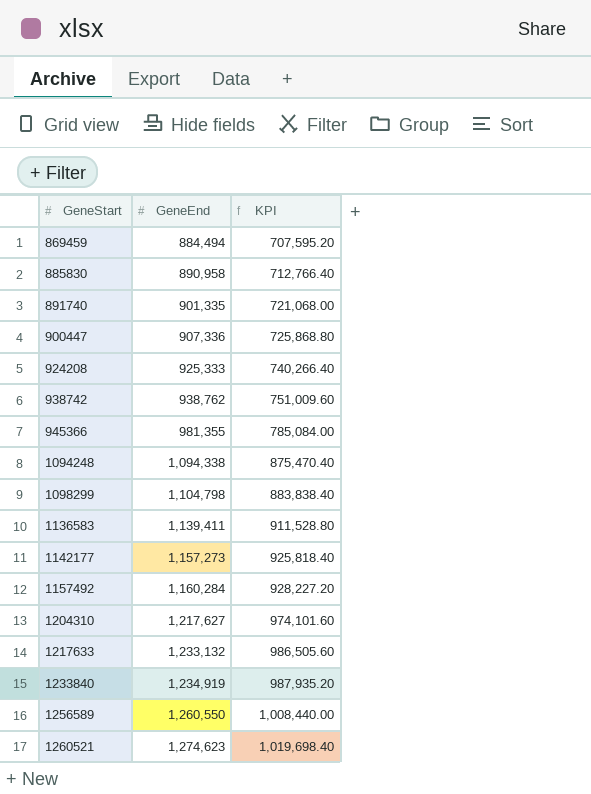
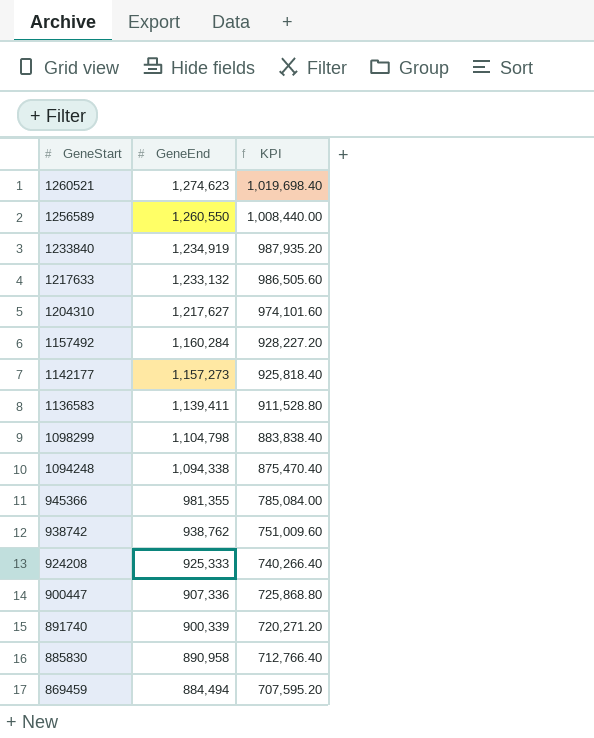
row order: GeneStart ascending -> GeneStart descending
891740 | GeneEnd: 901,335 -> 900,339
891740 | KPI: 721,068.00 -> 720,271.20

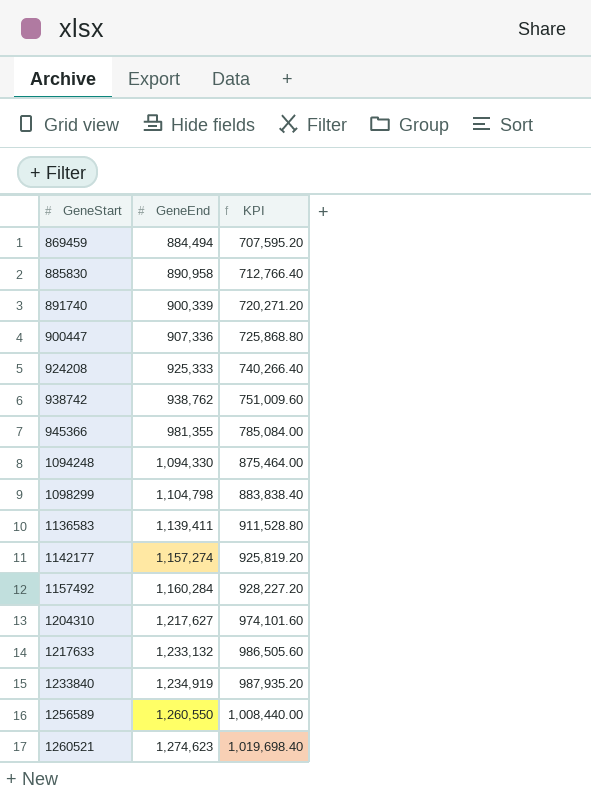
row order: GeneStart descending -> GeneStart ascending
1094248 | GeneEnd: 1,094,338 -> 1,094,330
1094248 | KPI: 875,470.40 -> 875,464.00
1142177 | GeneEnd: 1,157,273 -> 1,157,274
1142177 | KPI: 925,818.40 -> 925,819.20

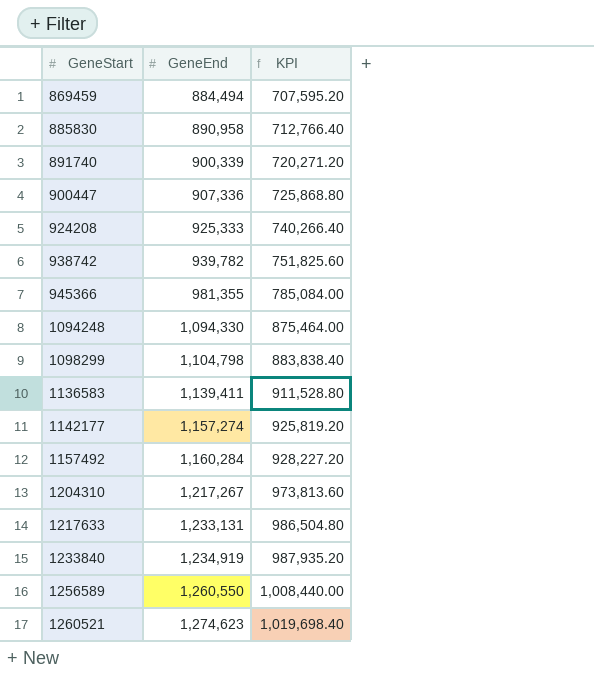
938742 | GeneEnd: 938,762 -> 939,782
938742 | KPI: 751,009.60 -> 751,825.60
1204310 | GeneEnd: 1,217,627 -> 1,217,267
1204310 | KPI: 974,101.60 -> 973,813.60
1217633 | GeneEnd: 1,233,132 -> 1,233,131
1217633 | KPI: 986,505.60 -> 986,504.80

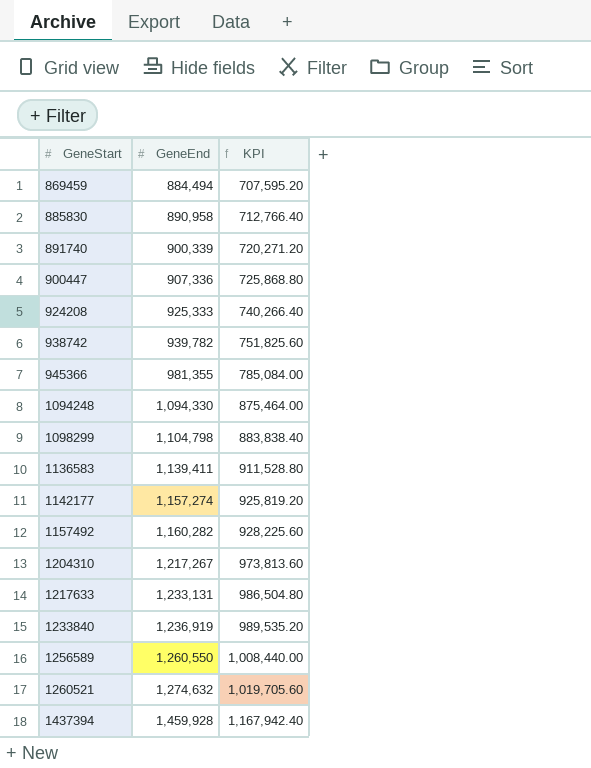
1157492 | GeneEnd: 1,160,284 -> 1,160,282
1157492 | KPI: 928,227.20 -> 928,225.60
1233840 | GeneEnd: 1,234,919 -> 1,236,919
1233840 | KPI: 987,935.20 -> 989,535.20
1260521 | GeneEnd: 1,274,623 -> 1,274,632
1260521 | KPI: 1,019,698.40 -> 1,019,705.60
row 1437394: none -> 1,459,928 | 1,167,942.40

